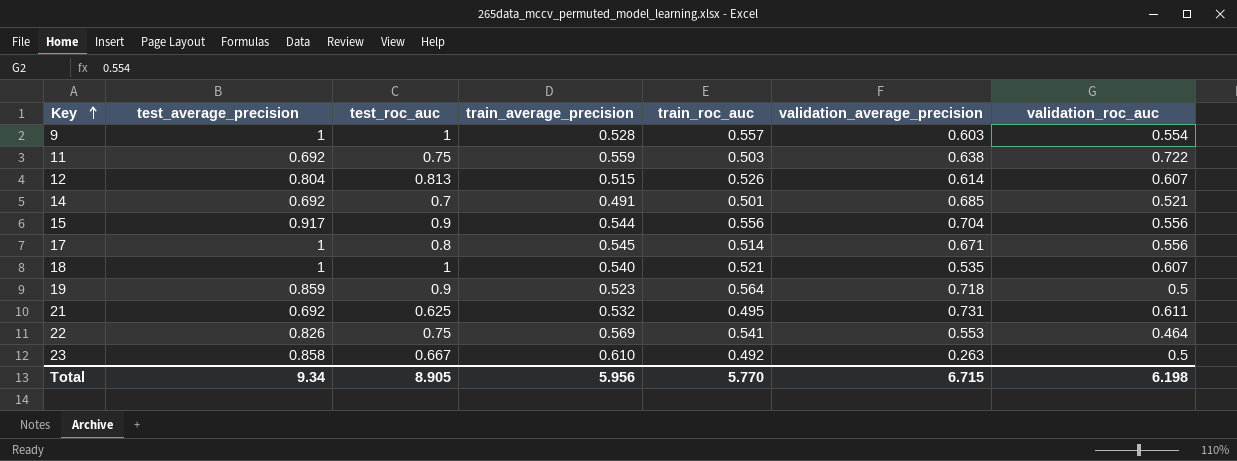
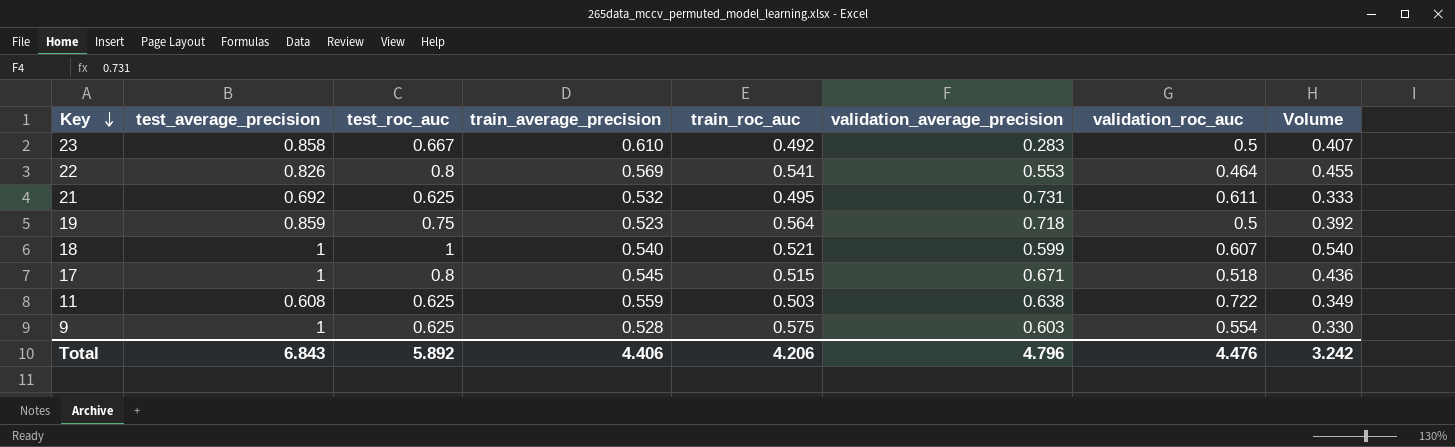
row order: Key ascending -> Key descending
column Volume | formula: none -> [test_roc_auc] * [train_average_precision]
row 12: 0.804 | 0.813 | 0.515 | 0.526 | 0.614 | 0.607 -> none
row 14: 0.692 | 0.7 | 0.491 | 0.501 | 0.685 | 0.521 -> none
row 15: 0.917 | 0.9 | 0.544 | 0.556 | 0.704 | 0.556 -> none
23 | validation_average_precision: 0.263 -> 0.283
22 | test_roc_auc: 0.75 -> 0.8
19 | test_roc_auc: 0.9 -> 0.75
18 | validation_average_precision: 0.535 -> 0.599
17 | train_roc_auc: 0.514 -> 0.515
17 | validation_roc_auc: 0.556 -> 0.518
11 | test_average_precision: 0.692 -> 0.608
11 | test_roc_auc: 0.75 -> 0.625
9 | test_roc_auc: 1 -> 0.625
9 | train_roc_auc: 0.557 -> 0.575
Total | test_average_precision: 9.34 -> 6.843
Total | test_roc_auc: 8.905 -> 5.892
Total | train_average_precision: 5.956 -> 4.406
Total | train_roc_auc: 5.770 -> 4.206
Total | validation_average_precision: 6.715 -> 4.796
Total | validation_roc_auc: 6.198 -> 4.476

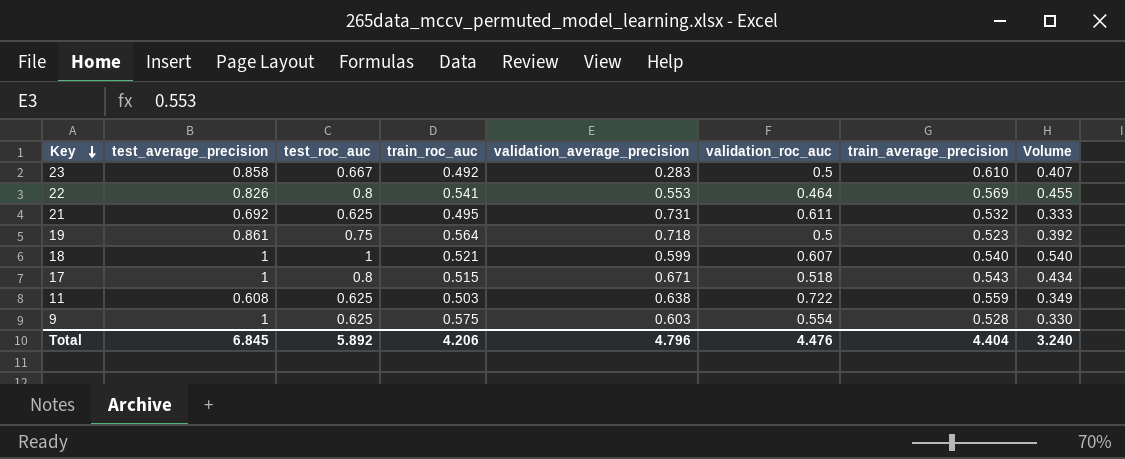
column train_average_precision | position: 4 -> 7
19 | test_average_precision: 0.859 -> 0.861
17 | train_average_precision: 0.545 -> 0.543
17 | Volume: 0.436 -> 0.434
Total | test_average_precision: 6.843 -> 6.845
Total | train_average_precision: 4.406 -> 4.404
Total | Volume: 3.242 -> 3.240

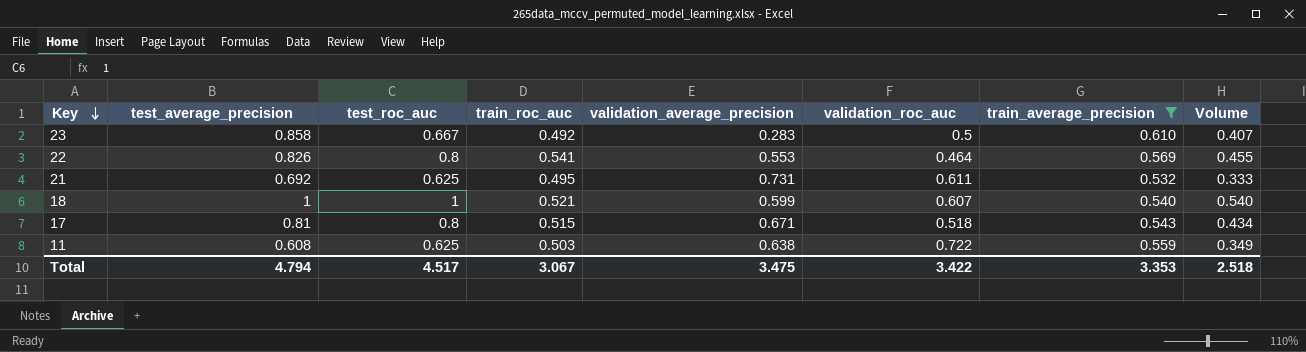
filter: none -> train_average_precision >= 0.532
17 | test_average_precision: 1 -> 0.81
Total | test_average_precision: 6.845 -> 4.794
Total | test_roc_auc: 5.892 -> 4.517
Total | train_roc_auc: 4.206 -> 3.067
Total | validation_average_precision: 4.796 -> 3.475
Total | validation_roc_auc: 4.476 -> 3.422
Total | train_average_precision: 4.404 -> 3.353
Total | Volume: 3.240 -> 2.518

